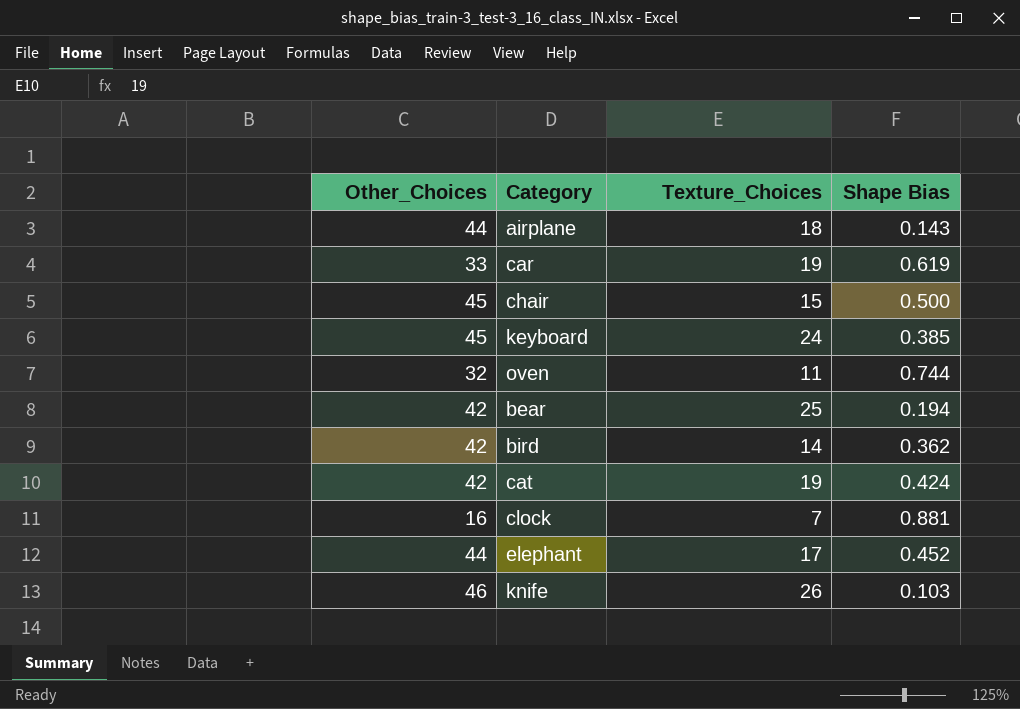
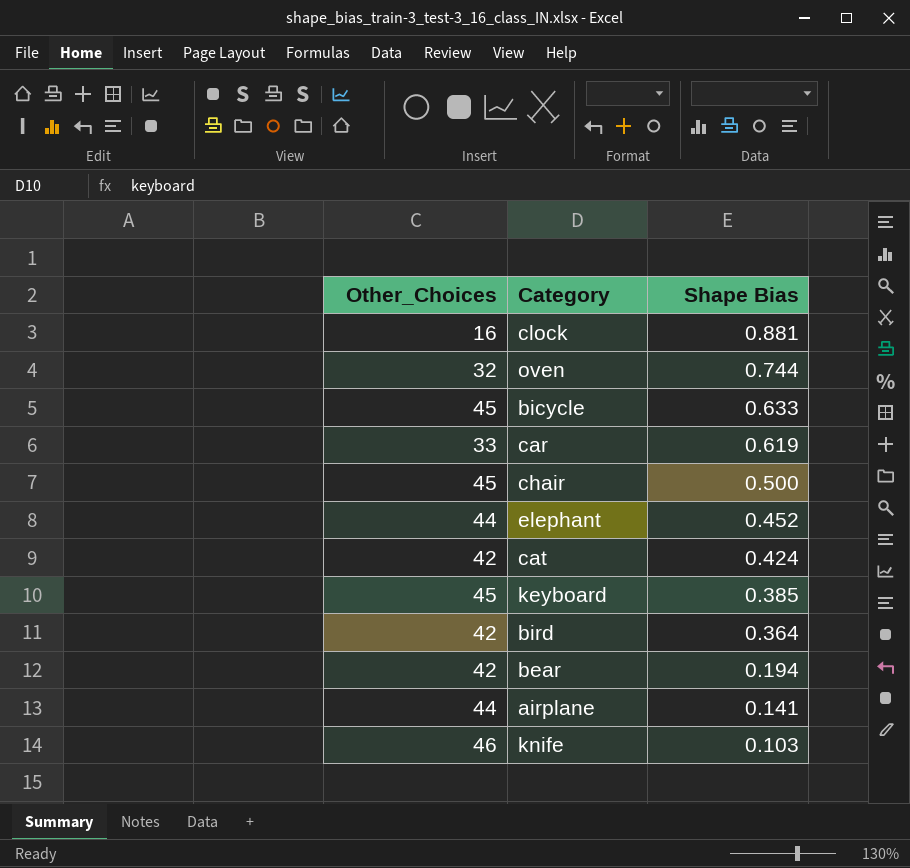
row order: none -> Shape Bias descending
column Texture_Choices | position: 3 -> none
row bicycle: none -> 45 | 0.633
bird | Shape Bias: 0.362 -> 0.364
airplane | Shape Bias: 0.143 -> 0.141

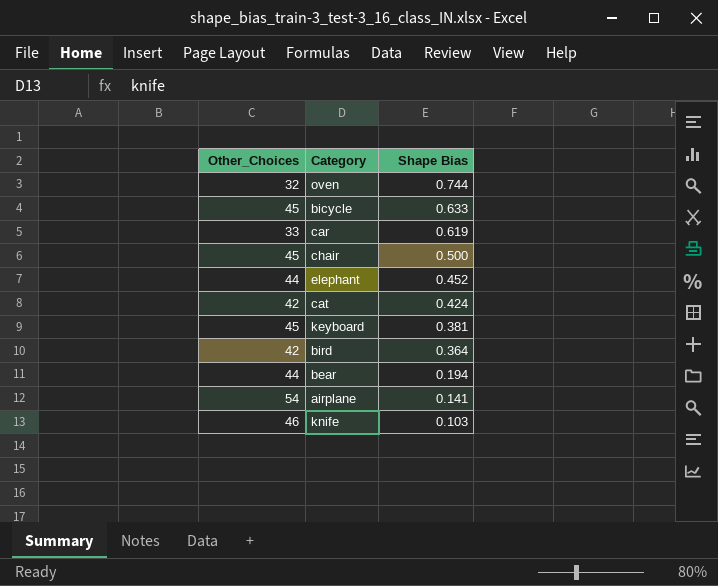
row clock: 16 | 0.881 -> none
keyboard | Shape Bias: 0.385 -> 0.381
bear | Other_Choices: 42 -> 44
airplane | Other_Choices: 44 -> 54

